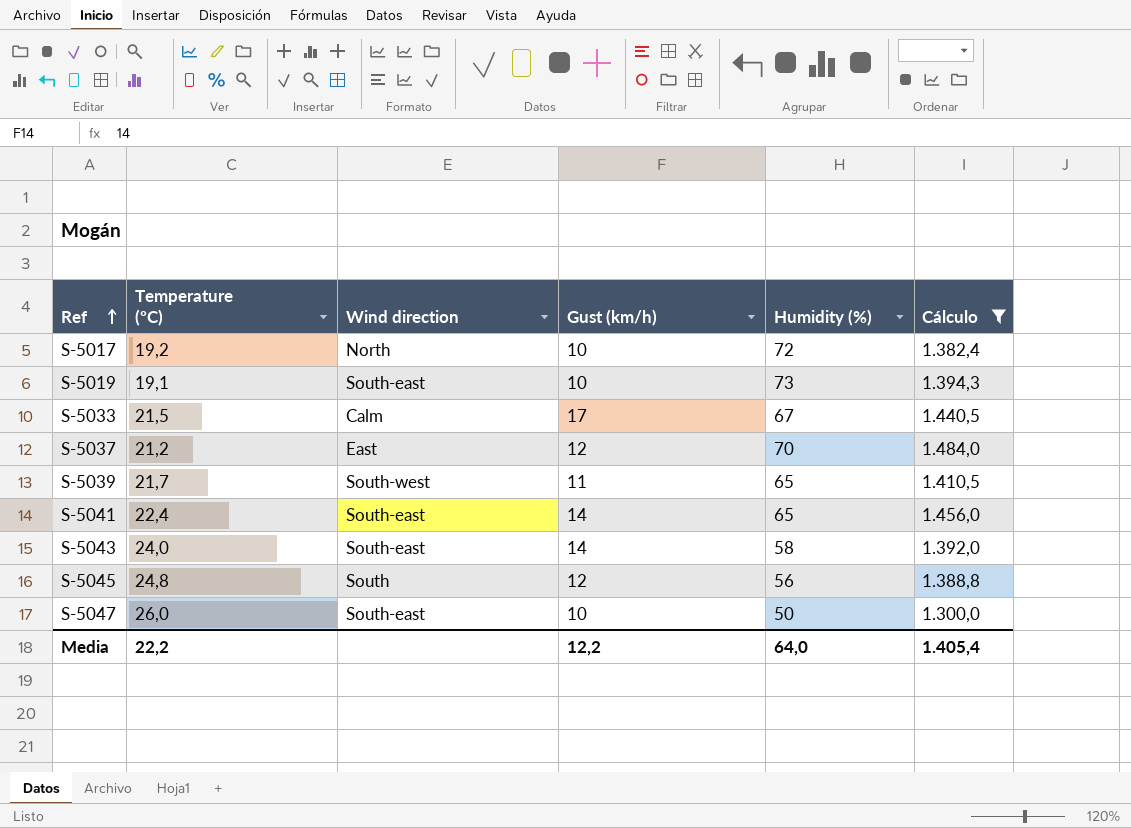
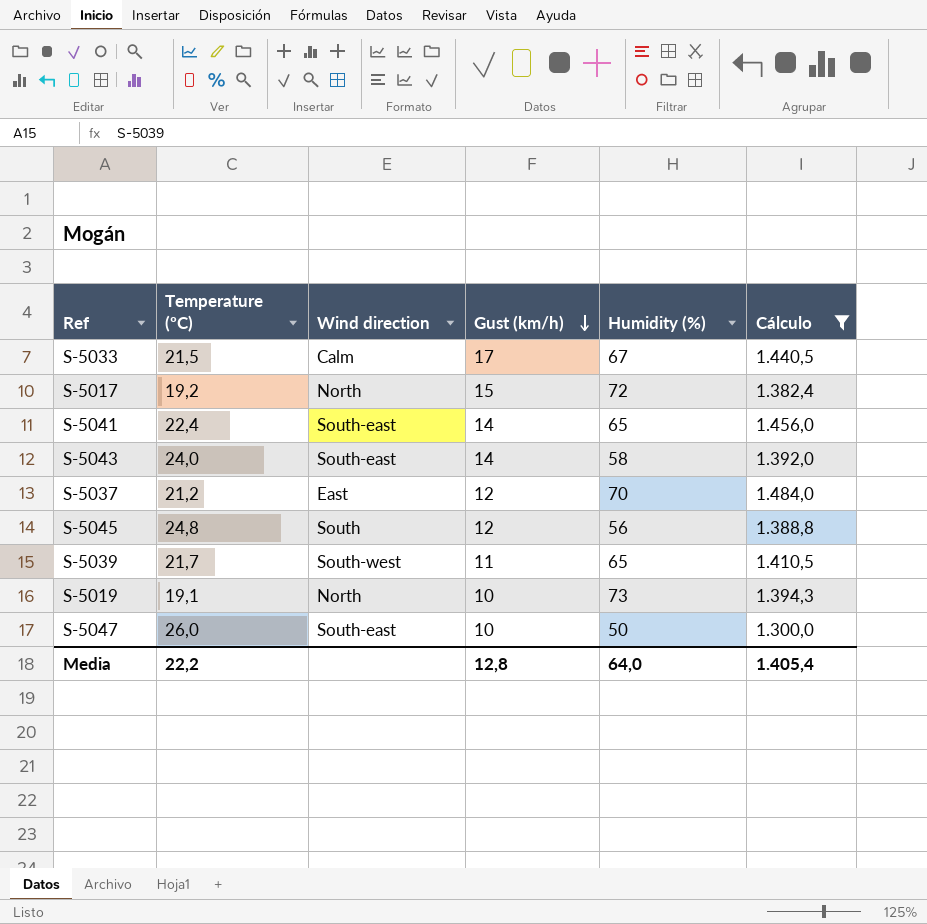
row order: Ref ascending -> Gust (km/h) descending
S-5017 | Gust (km/h): 10 -> 15
S-5019 | Wind direction: South-east -> North
Media | Gust (km/h): 12,2 -> 12,8

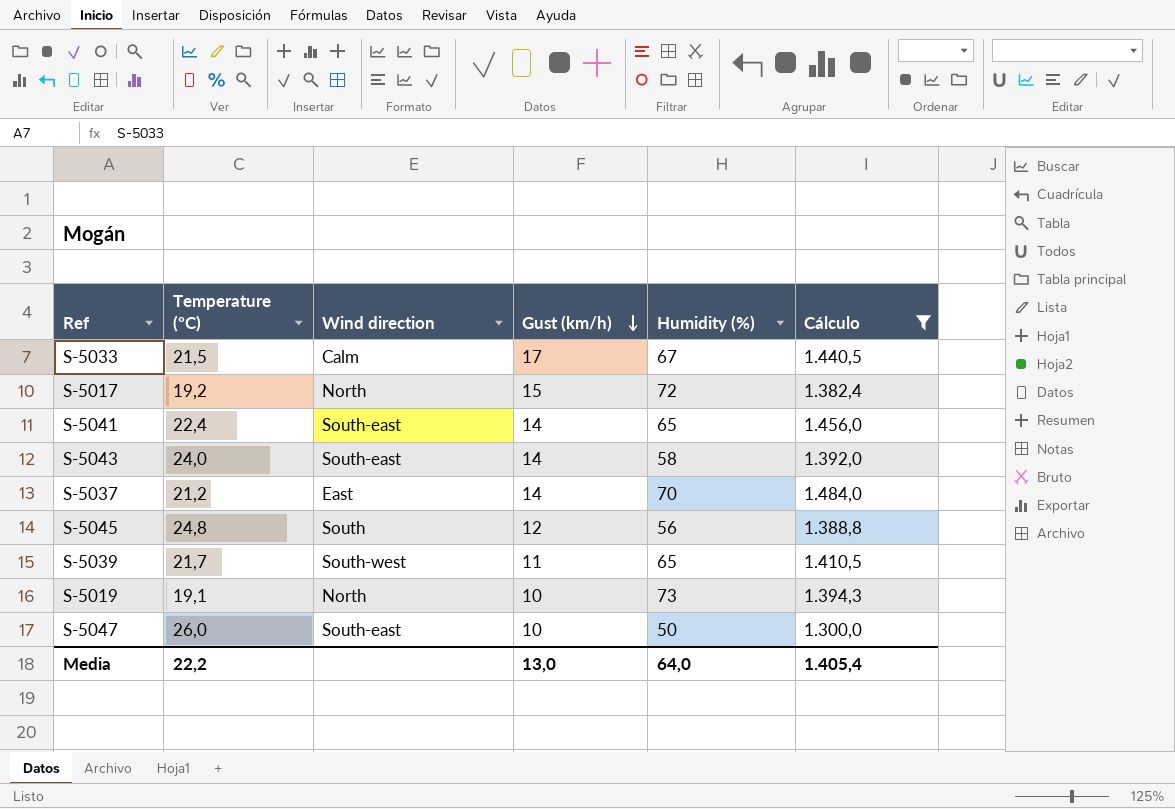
S-5037 | Gust (km/h): 12 -> 14
Media | Gust (km/h): 12,8 -> 13,0

